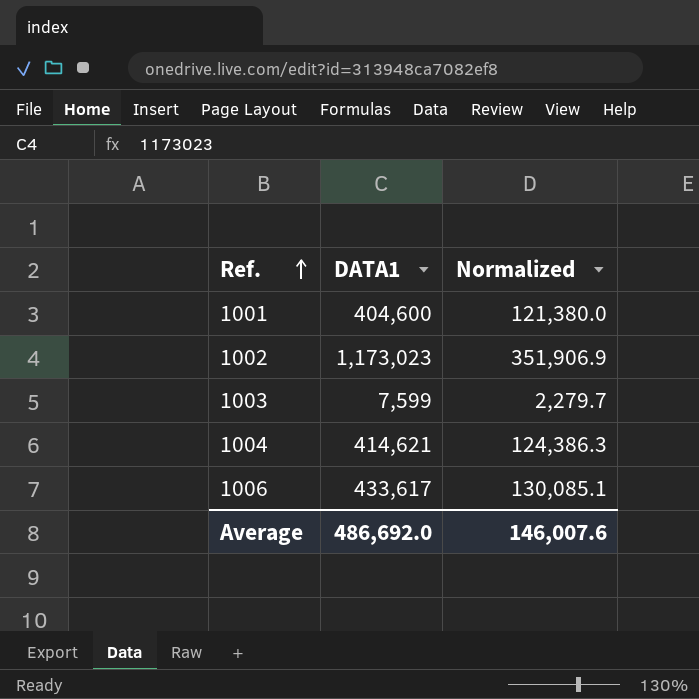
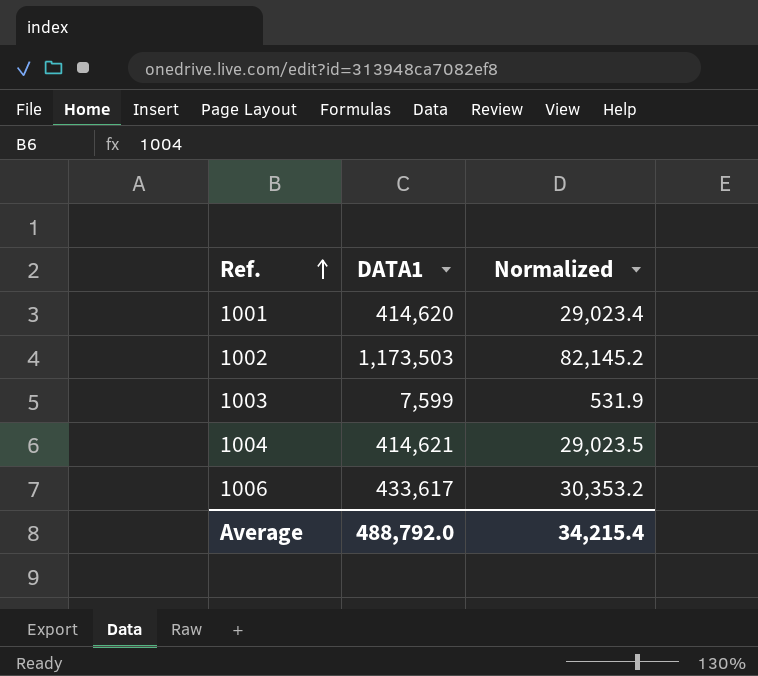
column Normalized | formula: [DATA1] * 0.3 -> [DATA1] * 0.07
1001 | DATA1: 404,600 -> 414,620
1002 | DATA1: 1,173,023 -> 1,173,503
Average | DATA1: 486,692.0 -> 488,792.0
Average | Normalized: 146,007.6 -> 34,215.4

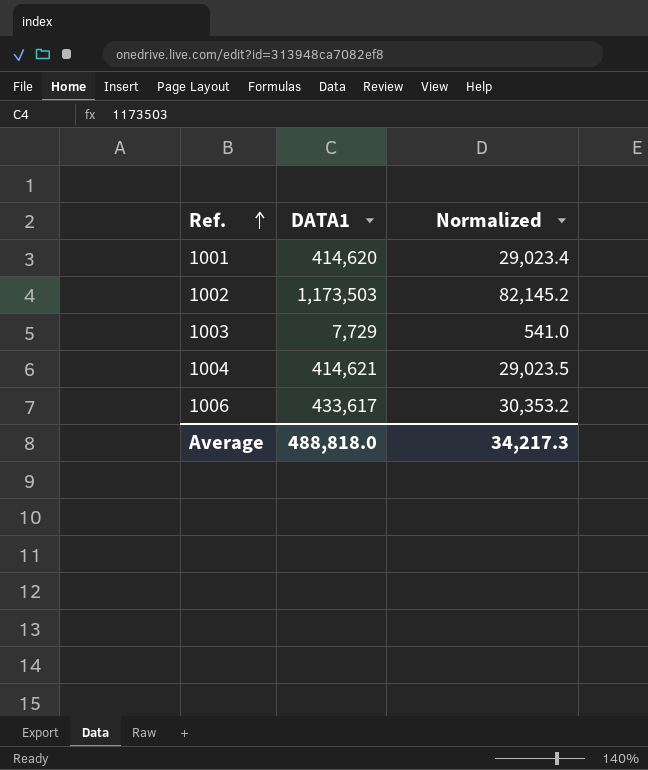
1003 | DATA1: 7,599 -> 7,729
1003 | Normalized: 531.9 -> 541.0
Average | DATA1: 488,792.0 -> 488,818.0
Average | Normalized: 34,215.4 -> 34,217.3

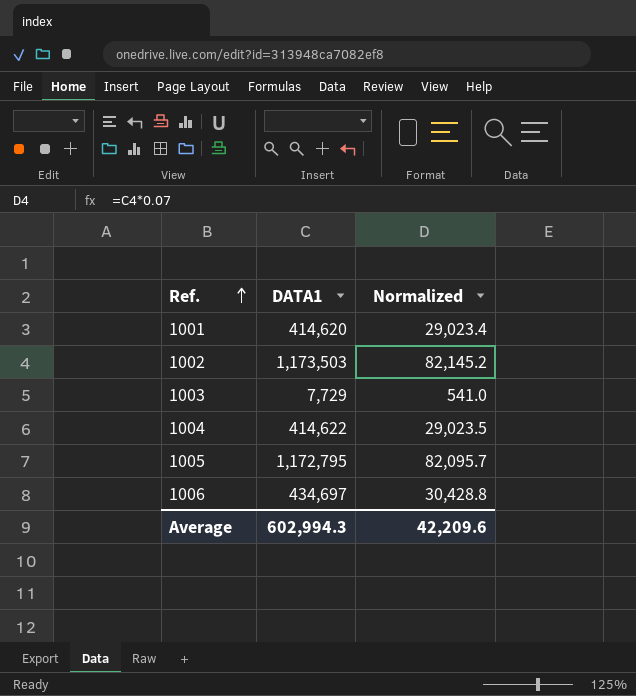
1004 | DATA1: 414,621 -> 414,622
row 1005: none -> 1,172,795 | 82,095.7
1006 | DATA1: 433,617 -> 434,697
1006 | Normalized: 30,353.2 -> 30,428.8
Average | DATA1: 488,818.0 -> 602,994.3
Average | Normalized: 34,217.3 -> 42,209.6

